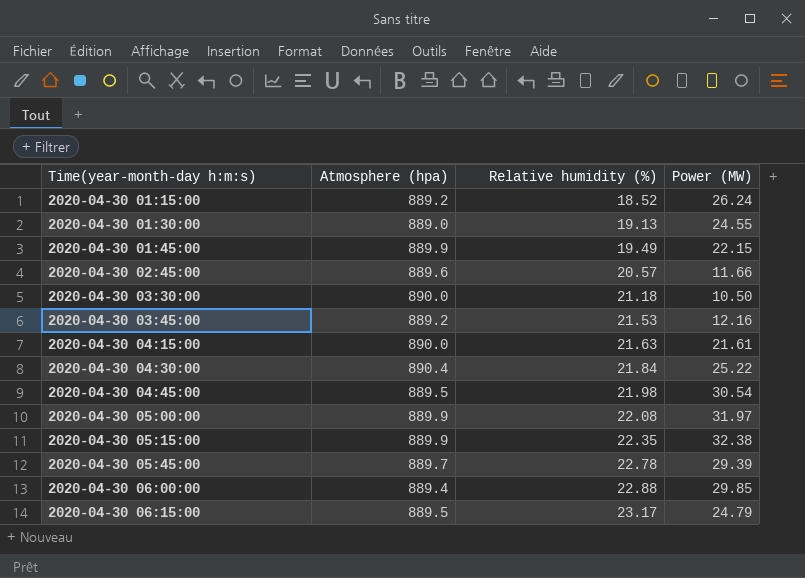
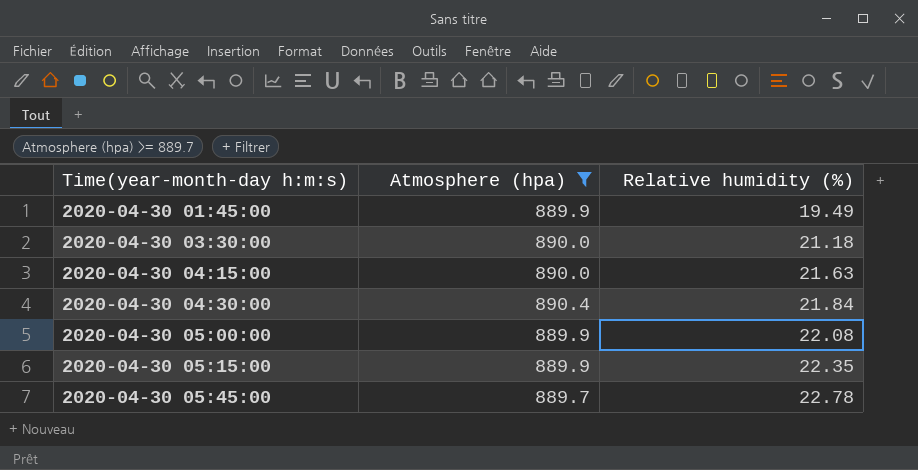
filter: none -> Atmosphere (hpa) >= 889.7
column Power (MW) | position: 4 -> none

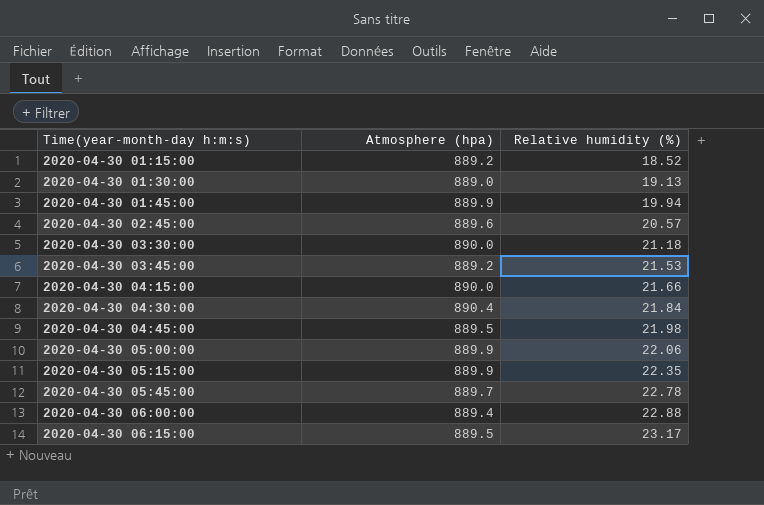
filter: Atmosphere (hpa) >= 889.7 -> none
2020-04-30 01:45:00 | Relative humidity (%): 19.49 -> 19.94
2020-04-30 04:15:00 | Relative humidity (%): 21.63 -> 21.66
2020-04-30 05:00:00 | Relative humidity (%): 22.08 -> 22.06

